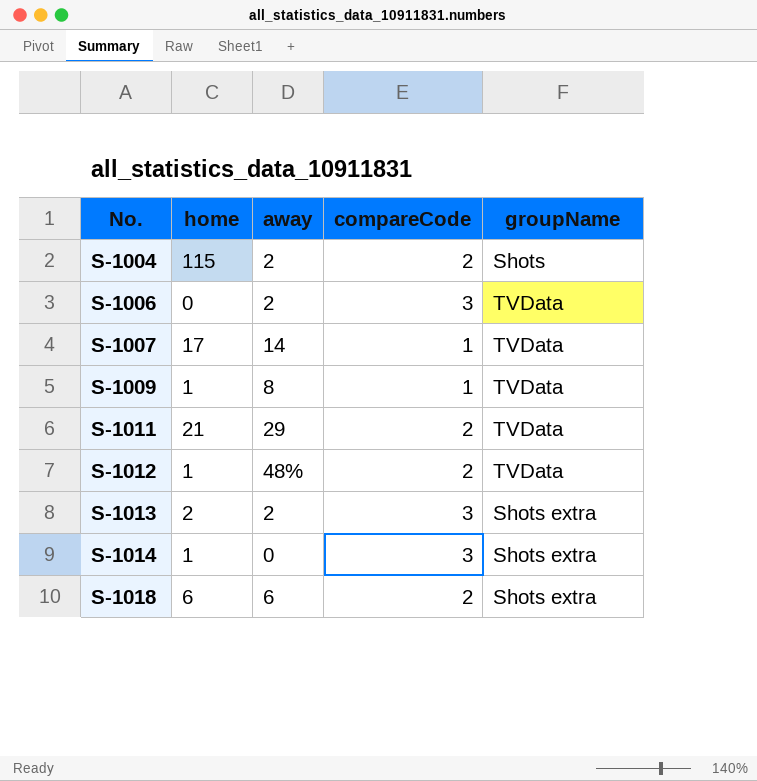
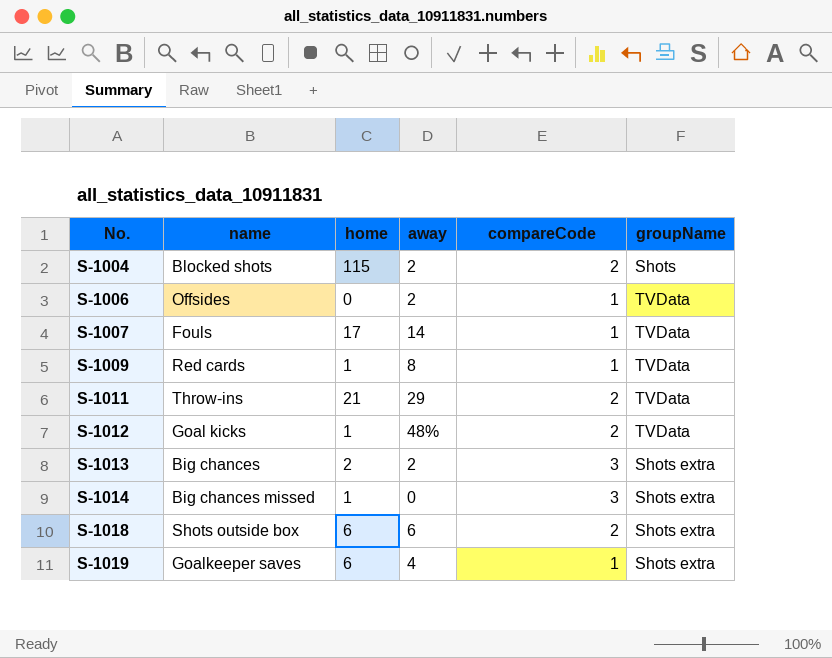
column name | position: none -> 2
S-1006 | compareCode: 3 -> 1
row S-1019: none -> Goalkeeper saves | 6 | 4 | 1 | Shots extra

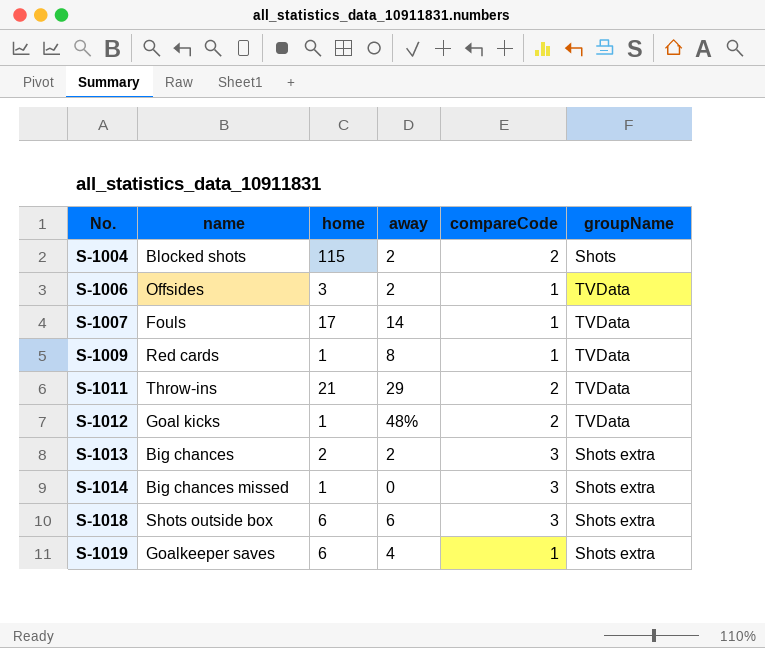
S-1006 | home: 0 -> 3
S-1018 | compareCode: 2 -> 3

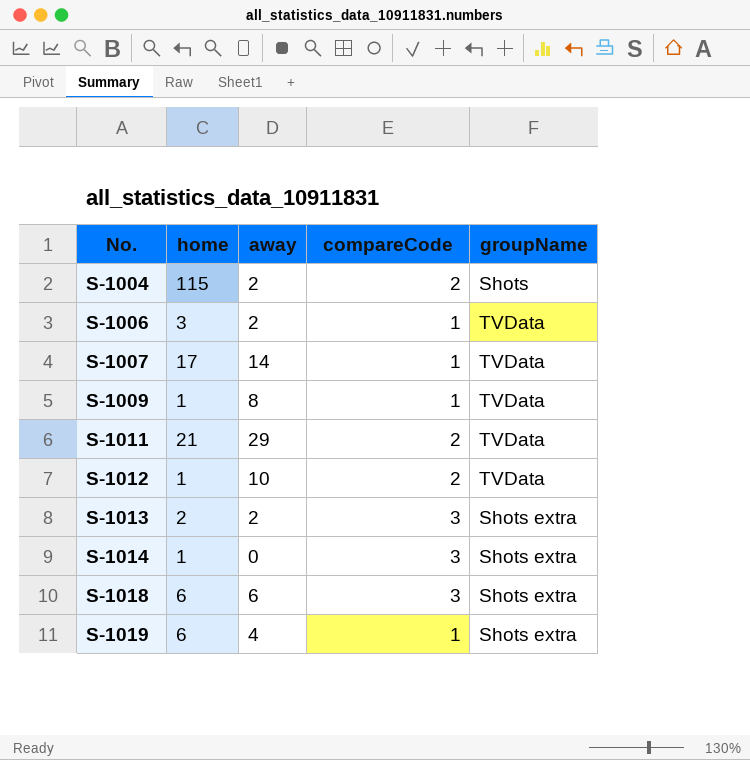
column name | position: 2 -> none
S-1012 | away: 48% -> 10

